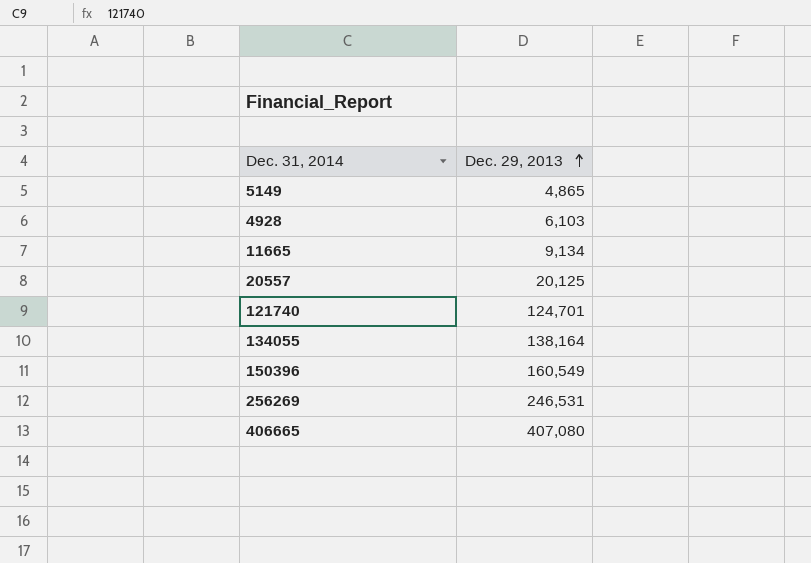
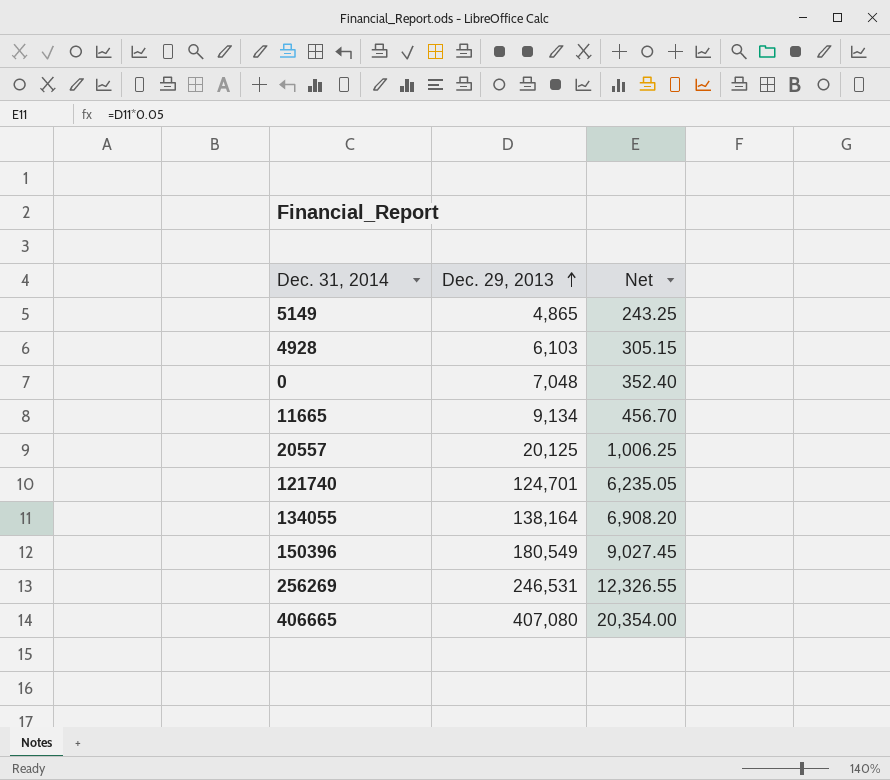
column Net | formula: none -> [Dec. 29, 2013] * 0.05
row 0: none -> 7,048 | 352.40
150396 | Dec. 29, 2013: 160,549 -> 180,549

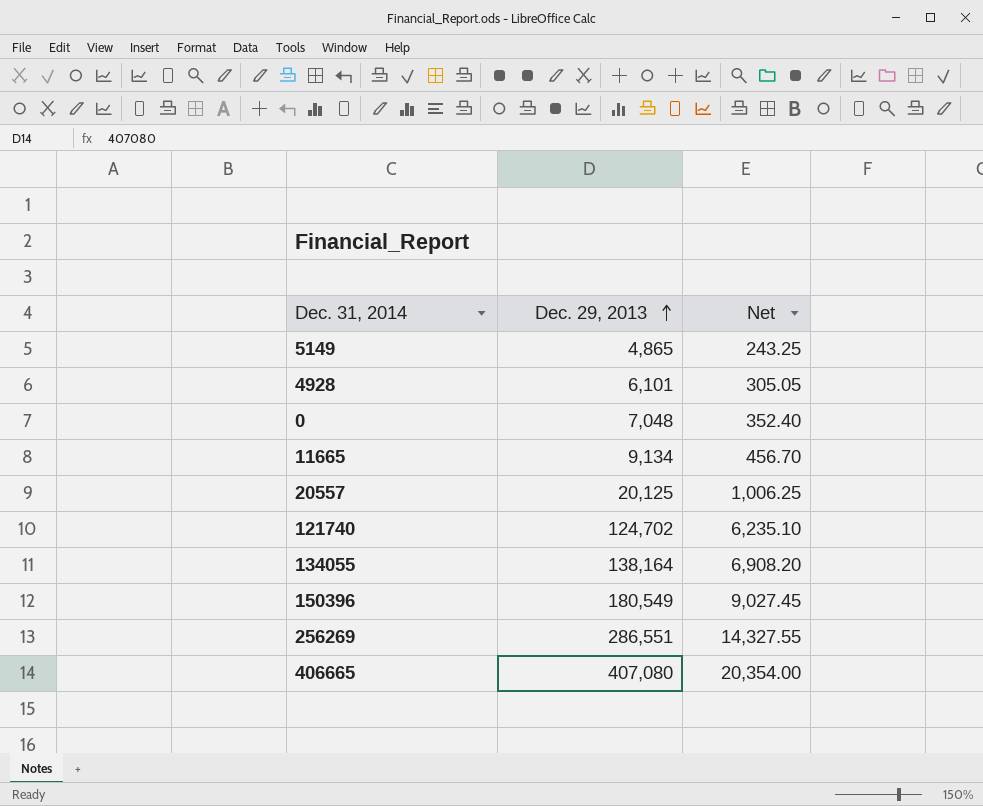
4928 | Dec. 29, 2013: 6,103 -> 6,101
4928 | Net: 305.15 -> 305.05
121740 | Dec. 29, 2013: 124,701 -> 124,702
121740 | Net: 6,235.05 -> 6,235.10
256269 | Dec. 29, 2013: 246,531 -> 286,551
256269 | Net: 12,326.55 -> 14,327.55

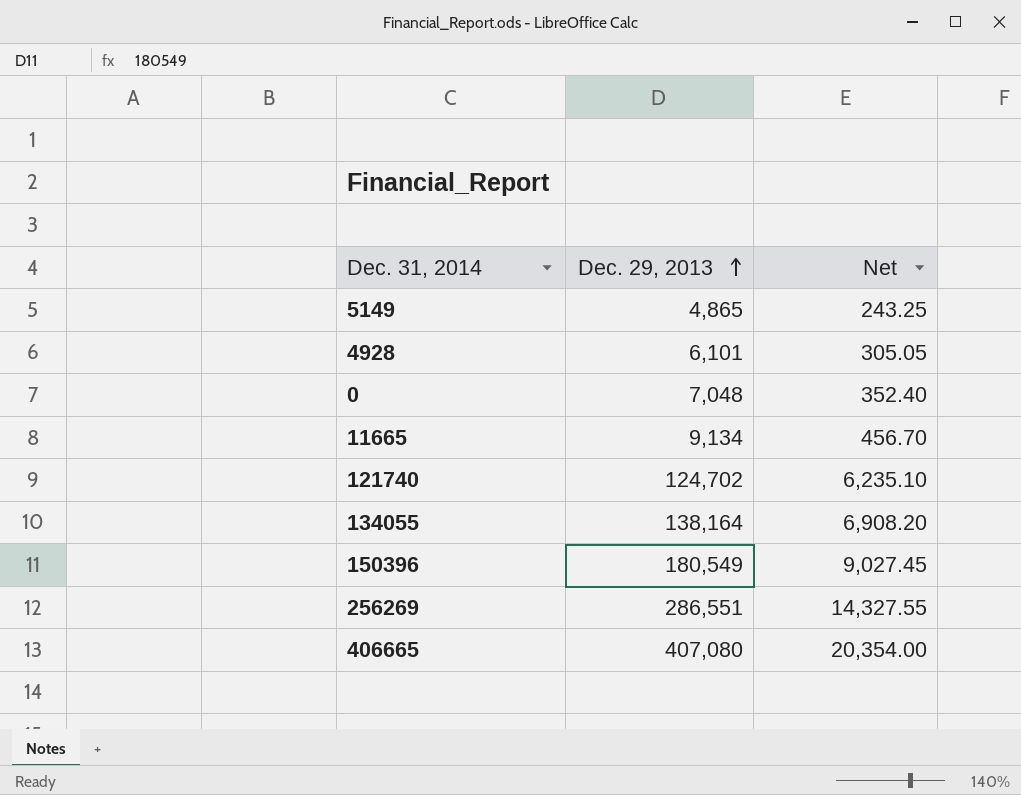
row 20557: 20,125 | 1,006.25 -> none

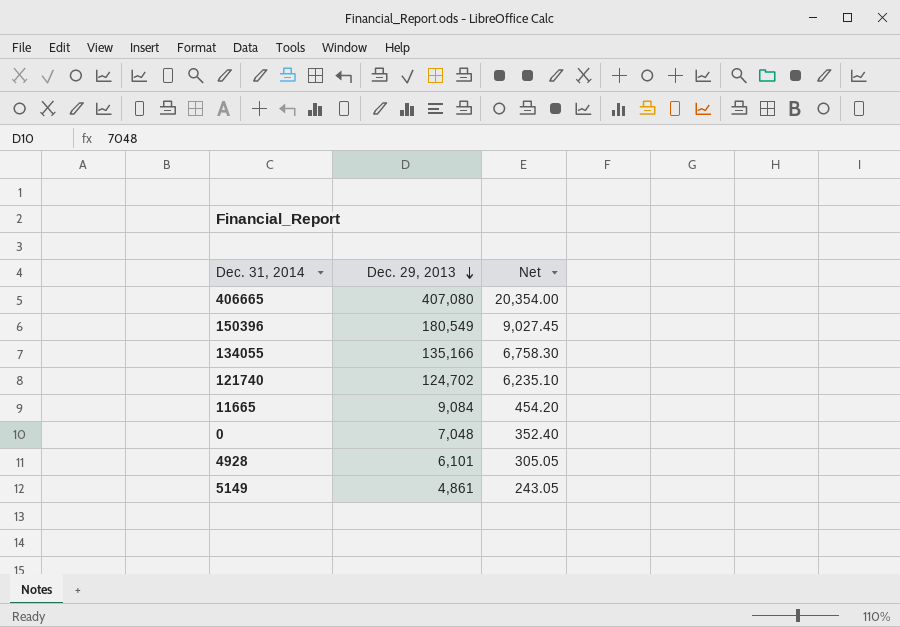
row order: Dec. 29, 2013 ascending -> Dec. 29, 2013 descending
row 256269: 286,551 | 14,327.55 -> none
134055 | Dec. 29, 2013: 138,164 -> 135,166
134055 | Net: 6,908.20 -> 6,758.30
11665 | Dec. 29, 2013: 9,134 -> 9,084
11665 | Net: 456.70 -> 454.20
5149 | Dec. 29, 2013: 4,865 -> 4,861
5149 | Net: 243.25 -> 243.05

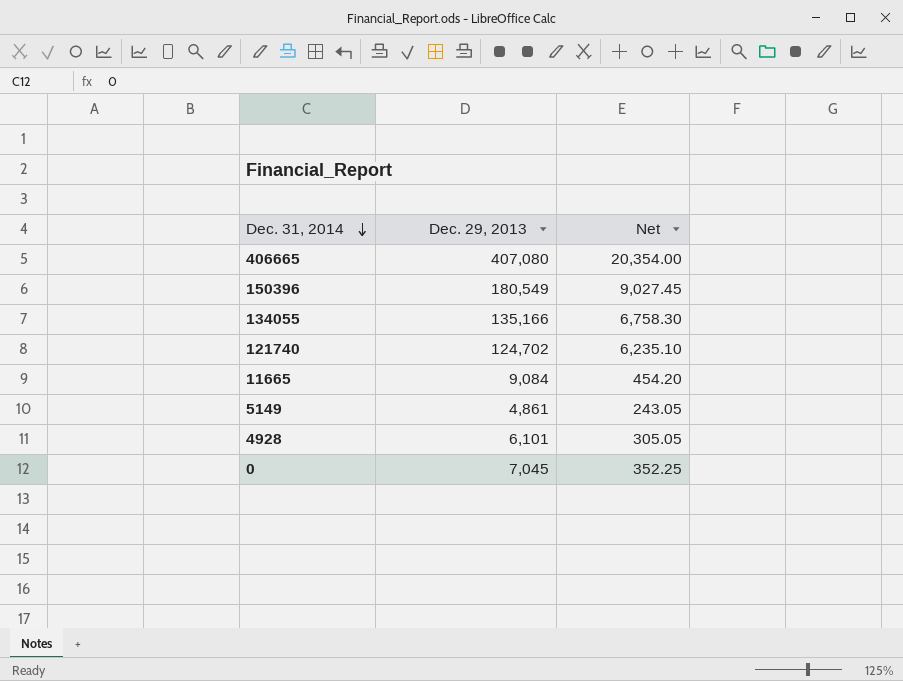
row order: Dec. 29, 2013 descending -> Dec. 31, 2014 descending
0 | Dec. 29, 2013: 7,048 -> 7,045
0 | Net: 352.40 -> 352.25

